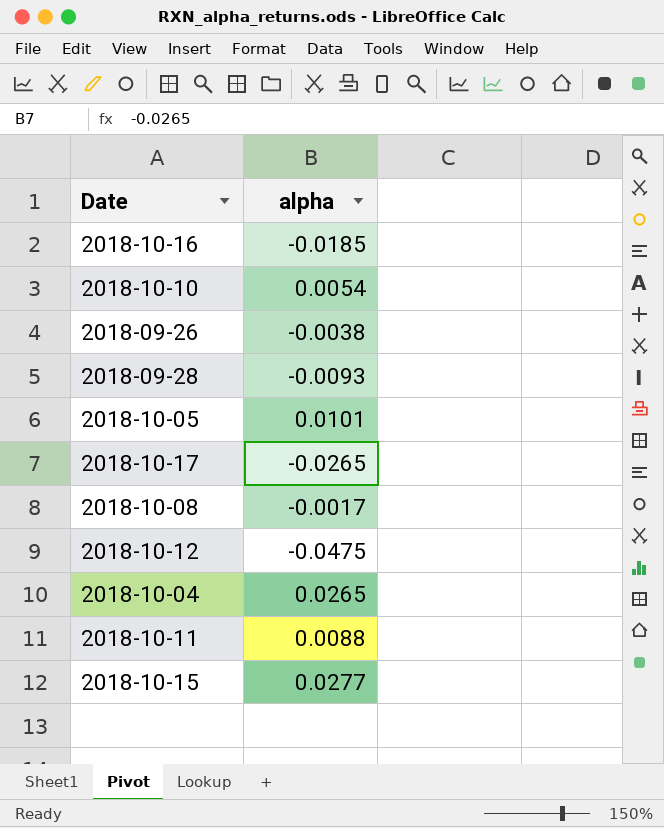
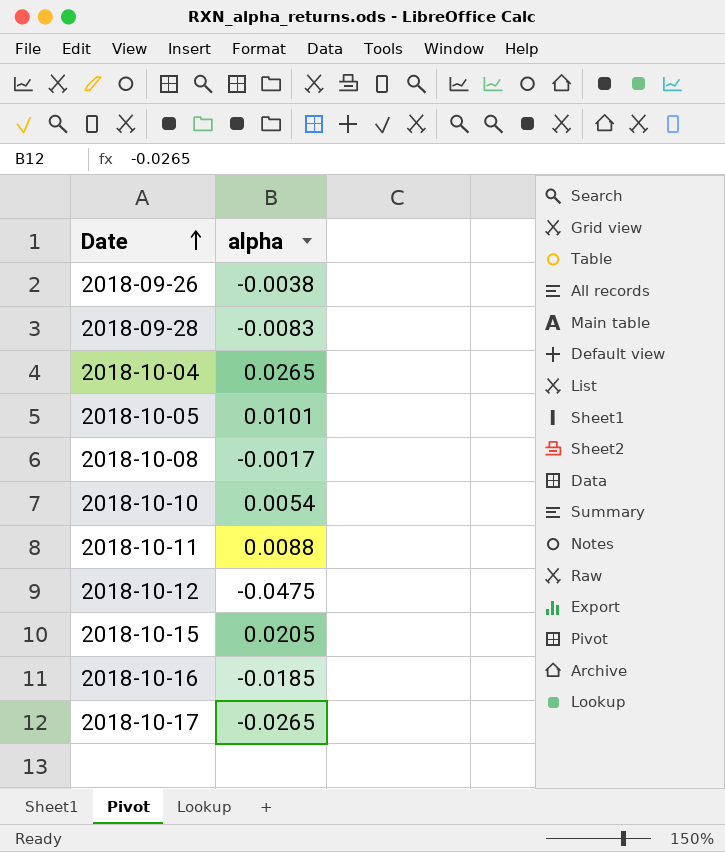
row order: none -> Date ascending
2018-09-28 | alpha: -0.0093 -> -0.0083
2018-10-15 | alpha: 0.0277 -> 0.0205

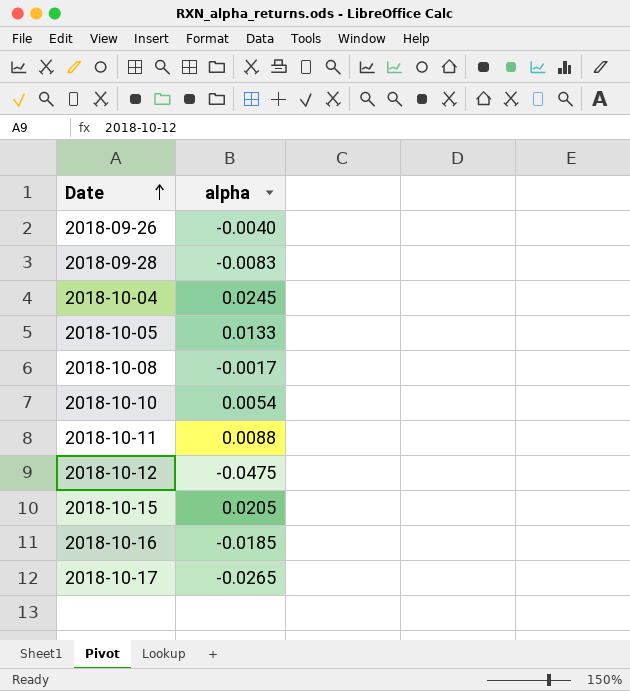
2018-09-26 | alpha: -0.0038 -> -0.0040
2018-10-04 | alpha: 0.0265 -> 0.0245
2018-10-05 | alpha: 0.0101 -> 0.0133

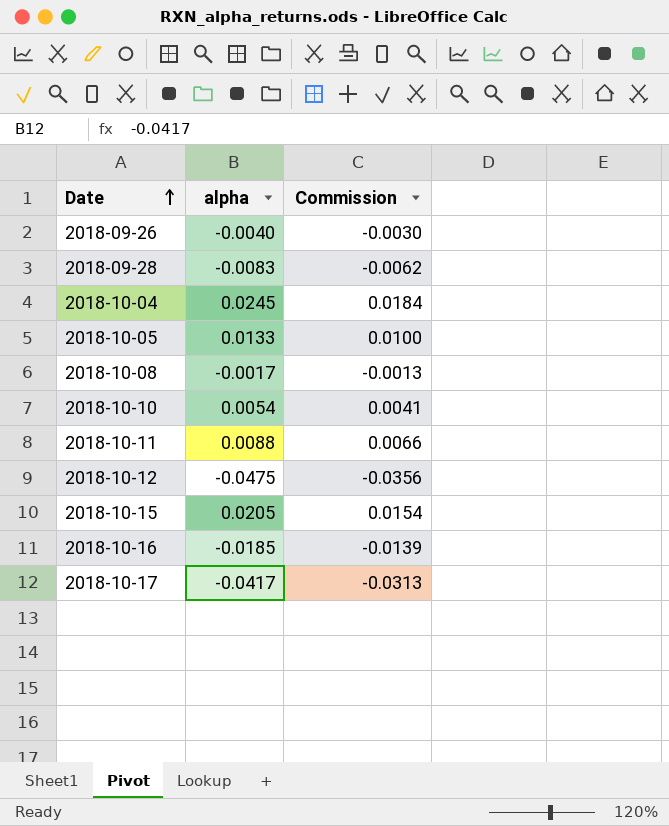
column Commission | formula: none -> [alpha] * 0.75
2018-10-17 | alpha: -0.0265 -> -0.0417

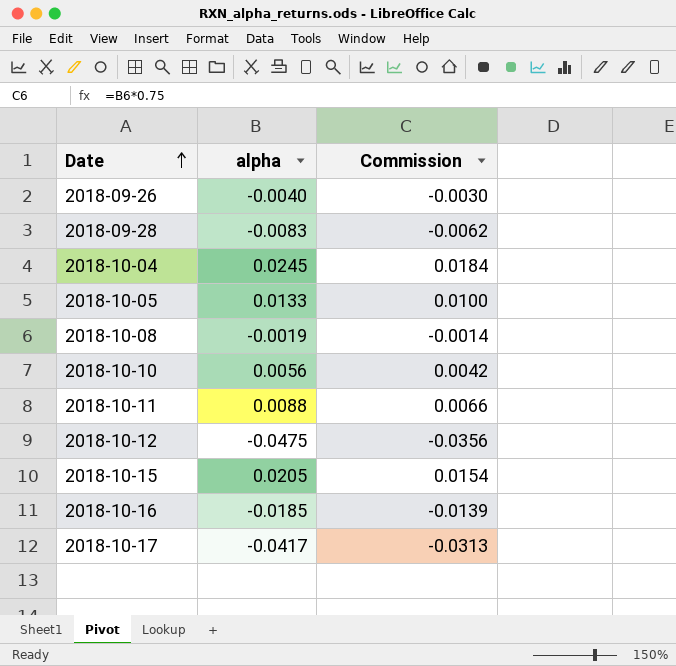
2018-10-08 | alpha: -0.0017 -> -0.0019
2018-10-08 | Commission: -0.0013 -> -0.0014
2018-10-10 | alpha: 0.0054 -> 0.0056
2018-10-10 | Commission: 0.0041 -> 0.0042

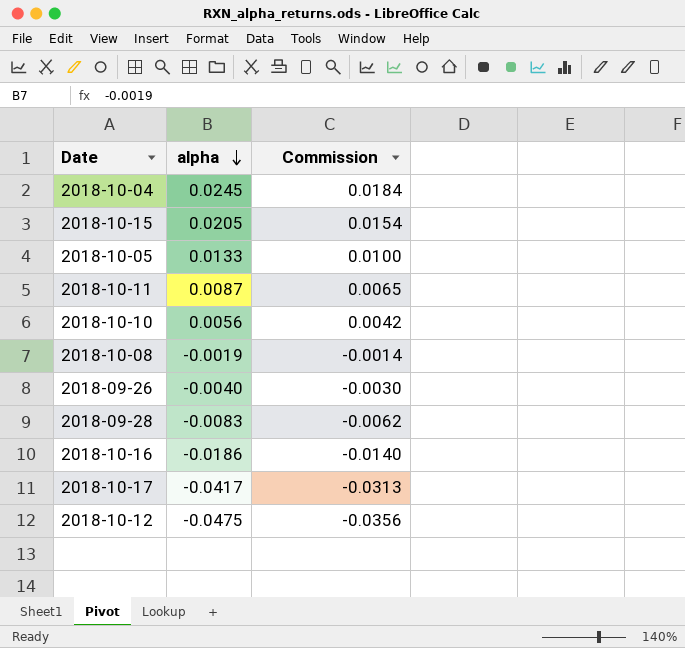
row order: Date ascending -> alpha descending
2018-10-11 | alpha: 0.0088 -> 0.0087
2018-10-11 | Commission: 0.0066 -> 0.0065
2018-10-16 | alpha: -0.0185 -> -0.0186
2018-10-16 | Commission: -0.0139 -> -0.0140

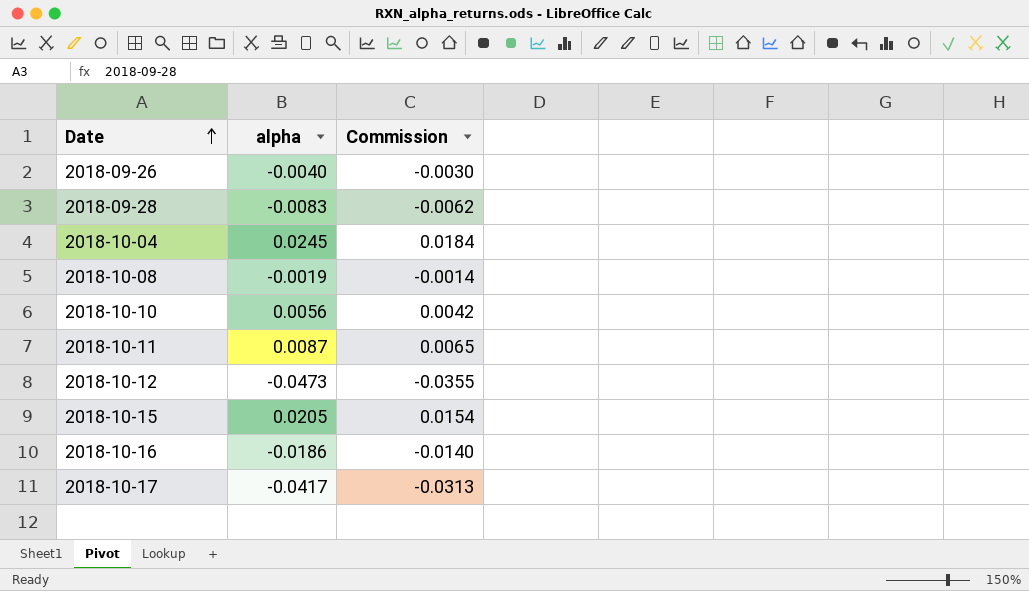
row order: alpha descending -> Date ascending
row 2018-10-05: 0.0133 | 0.0100 -> none
2018-10-12 | alpha: -0.0475 -> -0.0473
2018-10-12 | Commission: -0.0356 -> -0.0355

